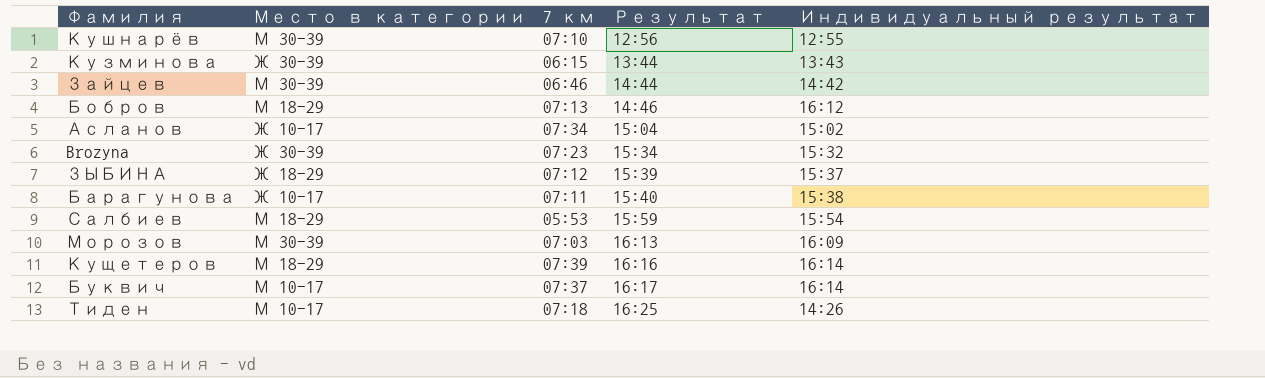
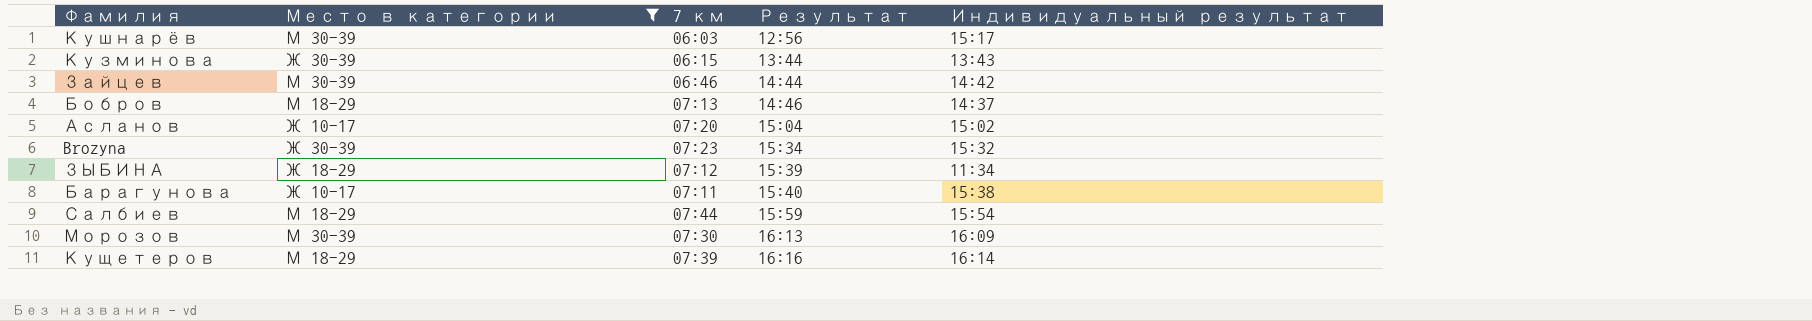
filter: none -> Место в категории != М 10-17
Кушнарёв | 7 км: 07:10 -> 06:03
Кушнарёв | Индивидуальный результат: 12:55 -> 15:17
Бобров | Индивидуальный результат: 16:12 -> 14:37
Асланов | 7 км: 07:34 -> 07:20
ЗЫБИНА | Индивидуальный результат: 15:37 -> 11:34
Салбиев | 7 км: 05:53 -> 07:44
Морозов | 7 км: 07:03 -> 07:30

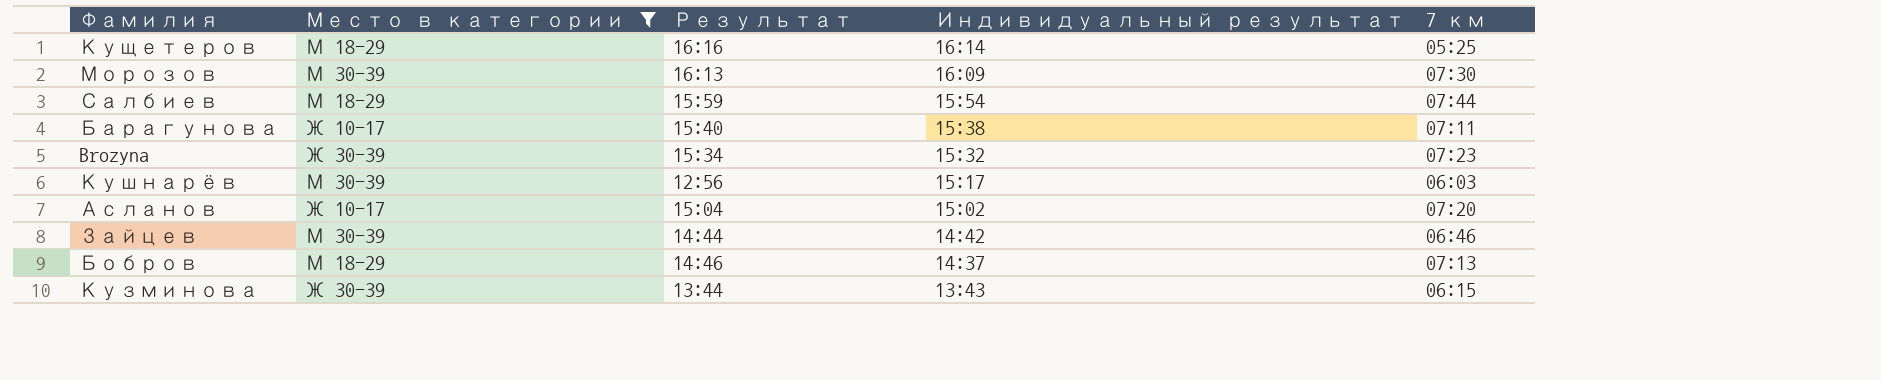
row order: Результат ascending -> Индивидуальный результат descending
column 7 км | position: 3 -> 5
row ЗЫБИНА: Ж 18-29 | 07:12 | 15:39 | 11:34 -> none
Кущетеров | 7 км: 07:39 -> 05:25

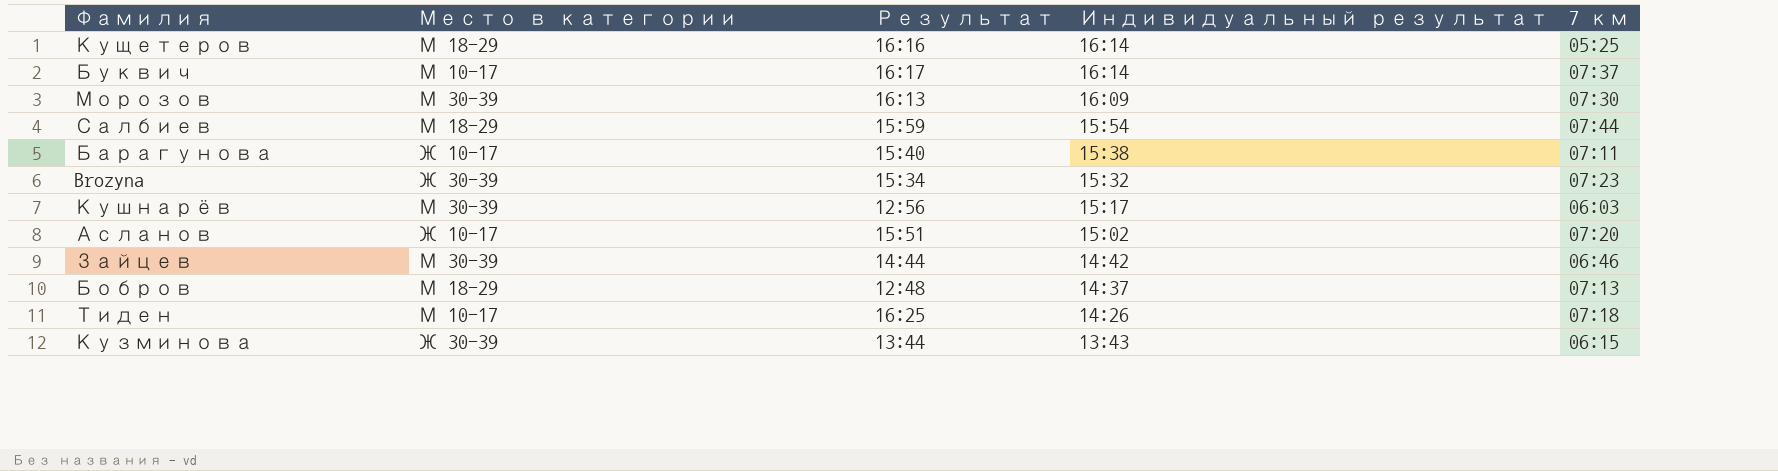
filter: Место в категории != М 10-17 -> none
Асланов | Результат: 15:04 -> 15:51
Бобров | Результат: 14:46 -> 12:48

